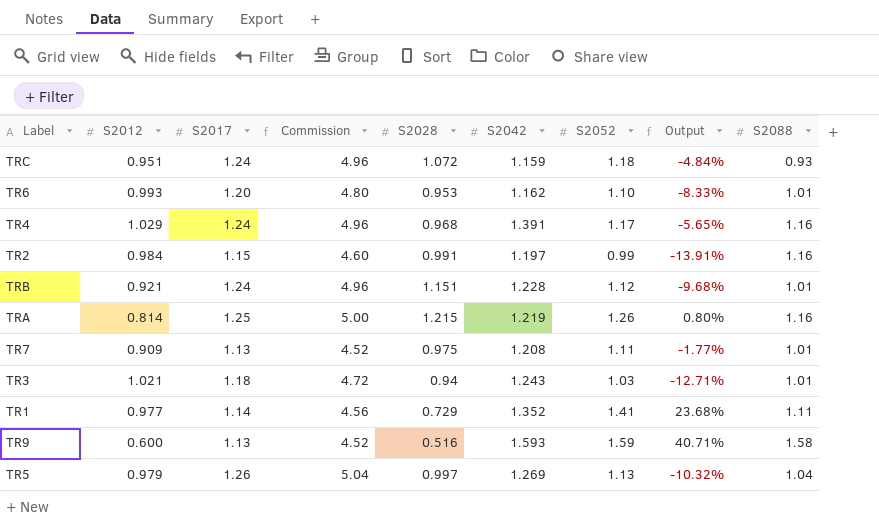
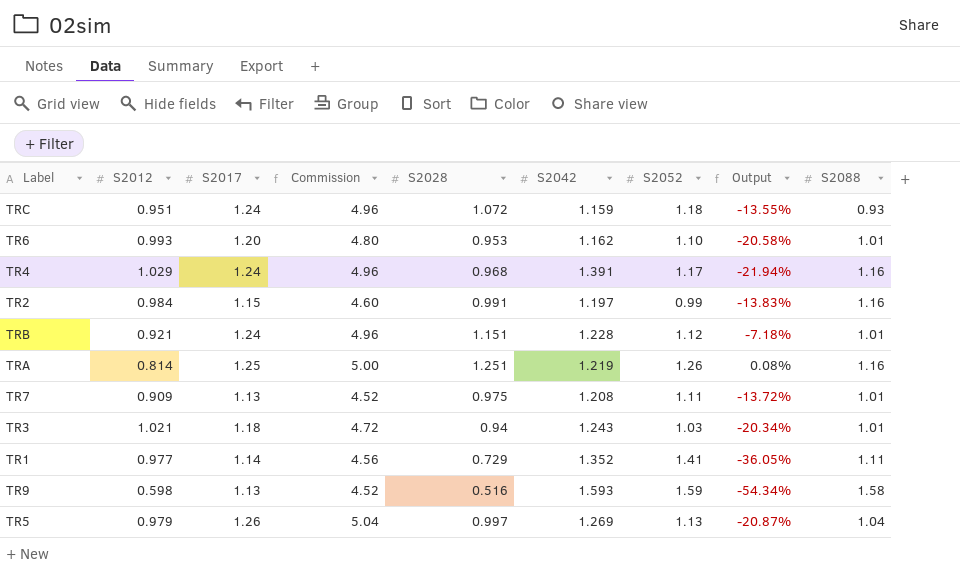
column Output | formula: ([S2052] - [S2017]) / [S2017] -> ([S2028] - [S2017]) / [S2017]
TRA | S2028: 1.215 -> 1.251
TR9 | S2012: 0.600 -> 0.598

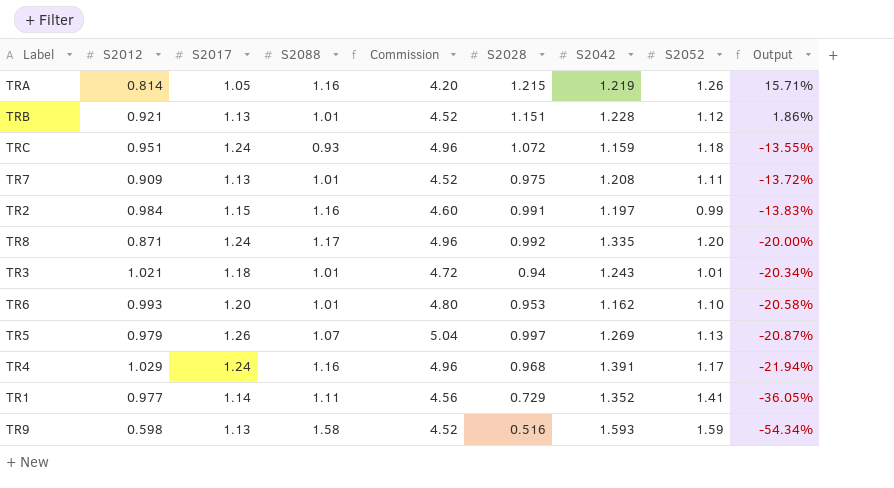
row order: none -> Output descending
column S2088 | position: 9 -> 4
TRA | S2017: 1.25 -> 1.05
TRA | Commission: 5.00 -> 4.20
TRA | S2028: 1.251 -> 1.215
TRA | Output: 0.08% -> 15.71%
TRB | S2017: 1.24 -> 1.13
TRB | Commission: 4.96 -> 4.52
TRB | Output: -7.18% -> 1.86%
row TR8: none -> 0.871 | 1.24 | 1.17 | 4.96 | 0.992 | 1.335 | 1.20 | -20.00%
TR3 | S2052: 1.03 -> 1.01
TR5 | S2088: 1.04 -> 1.07

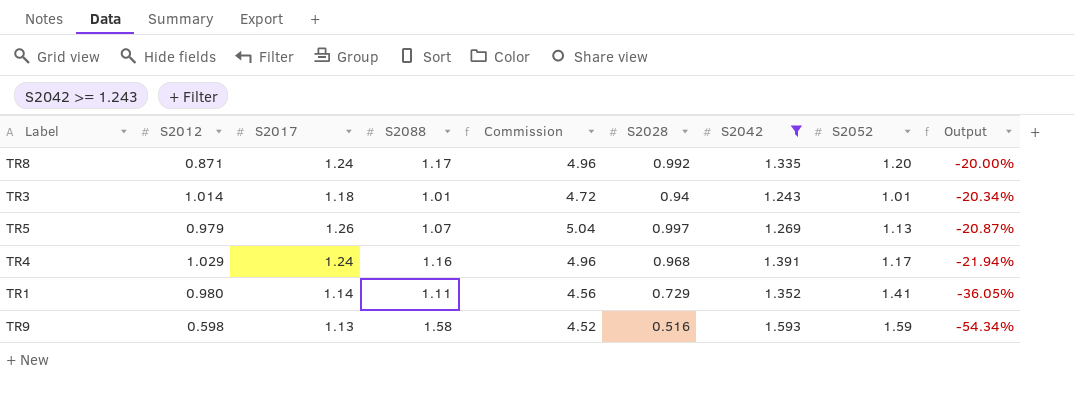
filter: none -> S2042 >= 1.243
TR3 | S2012: 1.021 -> 1.014
TR1 | S2012: 0.977 -> 0.980

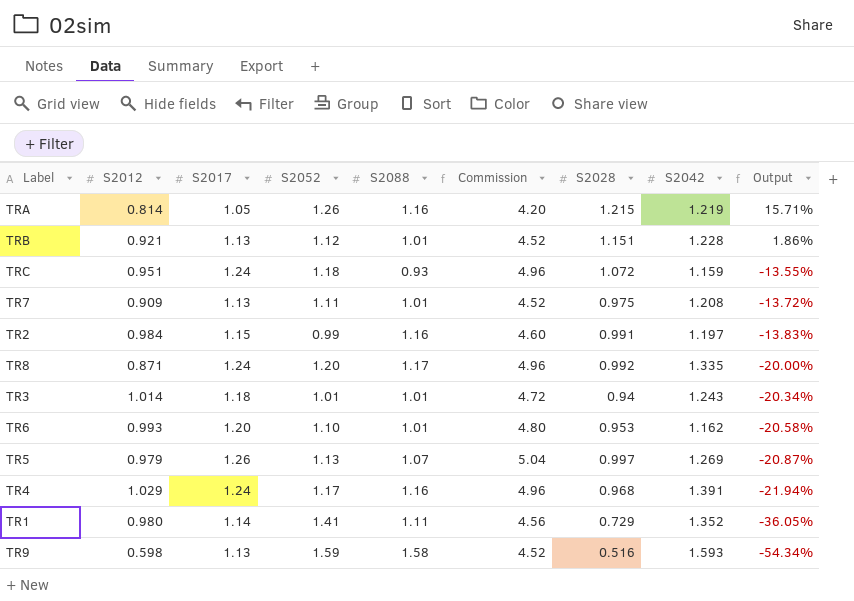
filter: S2042 >= 1.243 -> none
column S2052 | position: 8 -> 4

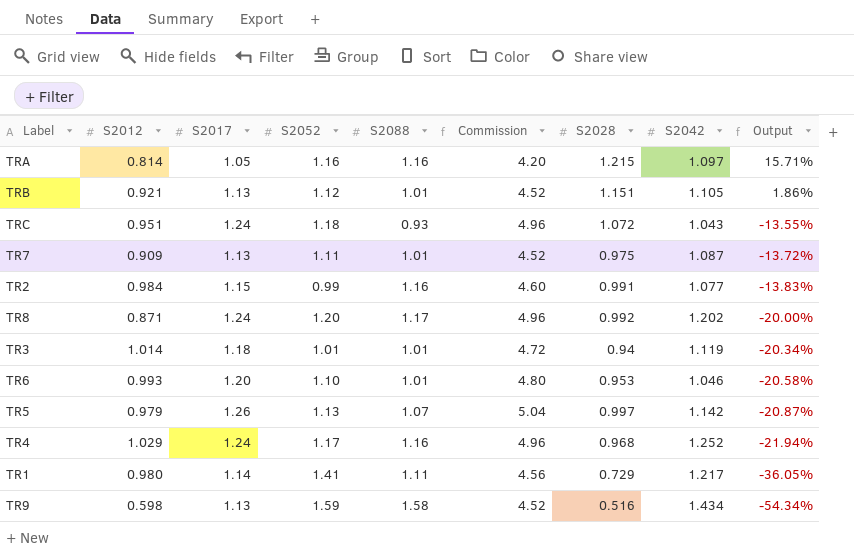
TRA | S2052: 1.26 -> 1.16
TRA | S2042: 1.219 -> 1.097
TRB | S2042: 1.228 -> 1.105
TRC | S2042: 1.159 -> 1.043
TR7 | S2042: 1.208 -> 1.087
TR2 | S2042: 1.197 -> 1.077
TR8 | S2042: 1.335 -> 1.202
TR3 | S2042: 1.243 -> 1.119
TR6 | S2042: 1.162 -> 1.046
TR5 | S2042: 1.269 -> 1.142
TR4 | S2042: 1.391 -> 1.252
TR1 | S2042: 1.352 -> 1.217
TR9 | S2042: 1.593 -> 1.434

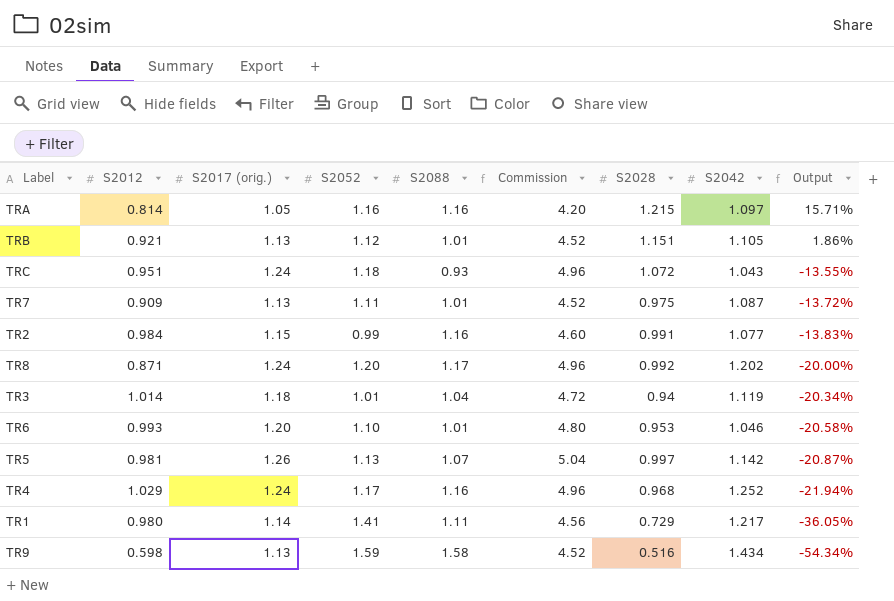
column name: S2017 -> S2017 (orig.)
TR3 | S2088: 1.01 -> 1.04
TR5 | S2012: 0.979 -> 0.981

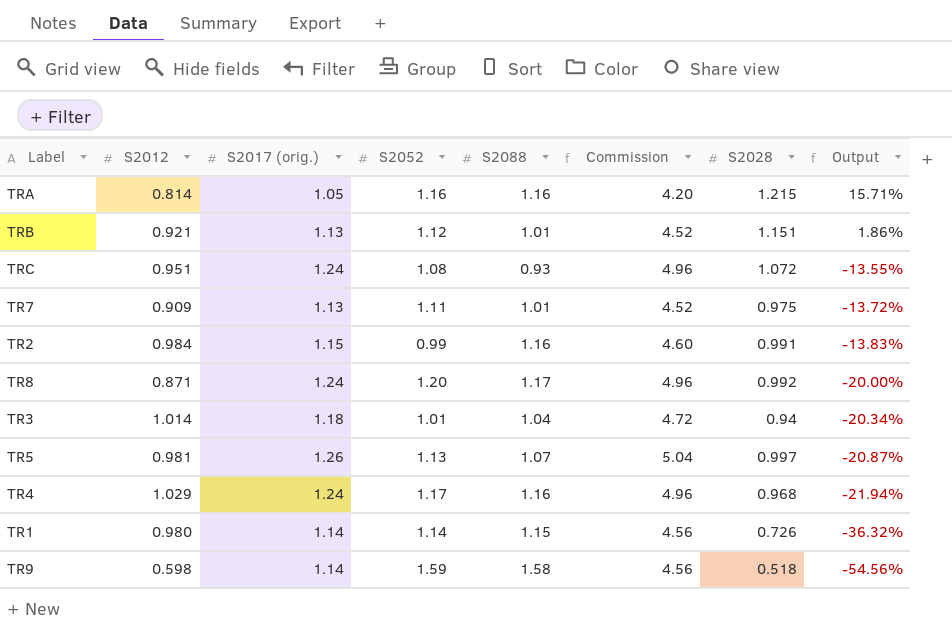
column S2042 | position: 8 -> none
row TR6: 0.993 | 1.20 | 1.10 | 1.01 | 4.80 | 0.953 | 1.046 | -20.58% -> none
TRC | S2052: 1.18 -> 1.08
TR1 | S2052: 1.41 -> 1.14
TR1 | S2088: 1.11 -> 1.15
TR1 | S2028: 0.729 -> 0.726
TR1 | Output: -36.05% -> -36.32%
TR9 | S2017 (orig.): 1.13 -> 1.14
TR9 | Commission: 4.52 -> 4.56
TR9 | S2028: 0.516 -> 0.518
TR9 | Output: -54.34% -> -54.56%

